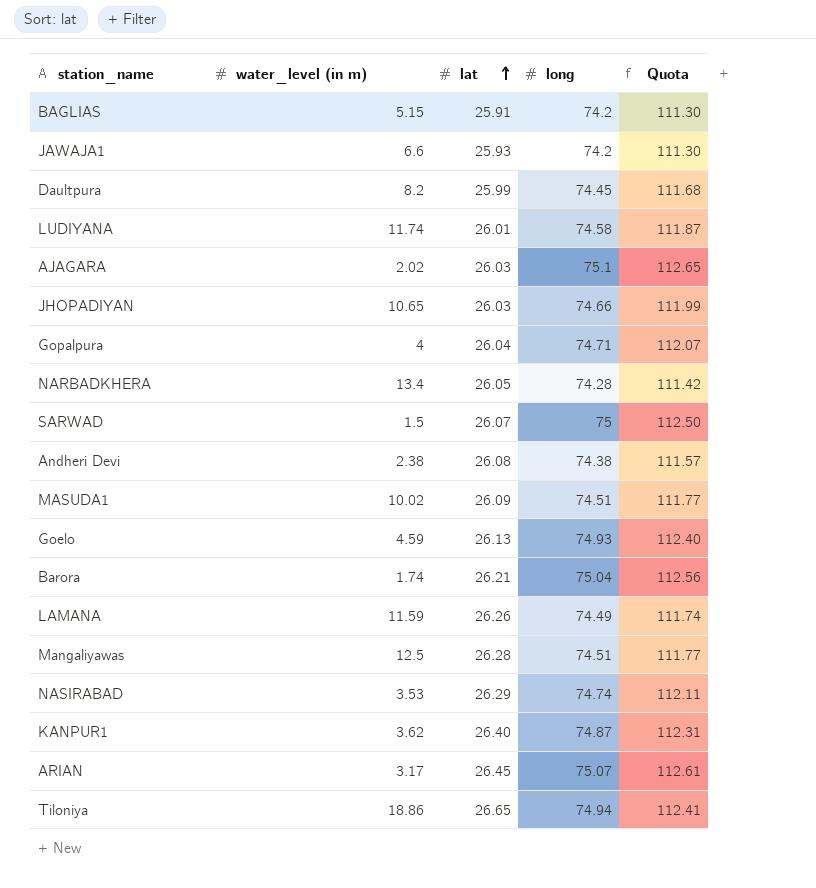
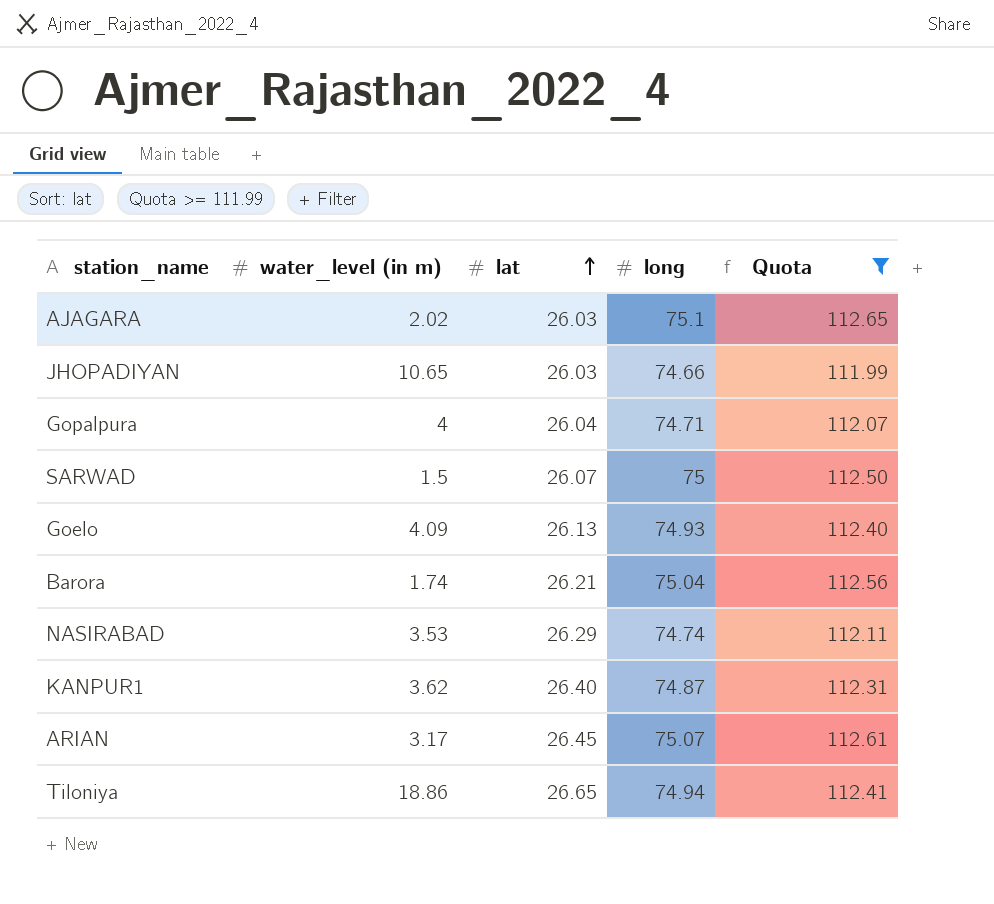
filter: none -> Quota >= 111.99
Goelo | water_level (in m): 4.59 -> 4.09

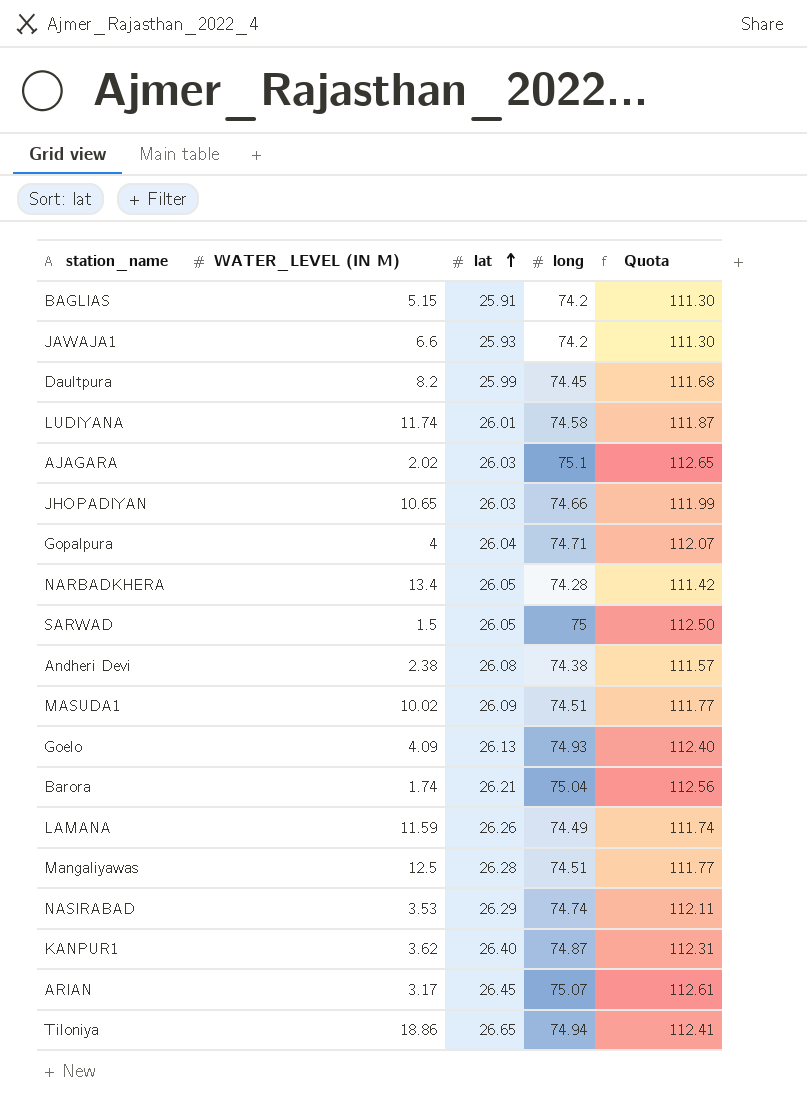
filter: Quota >= 111.99 -> none
column name: water_level (in m) -> WATER_LEVEL (IN M)
SARWAD | lat: 26.07 -> 26.05

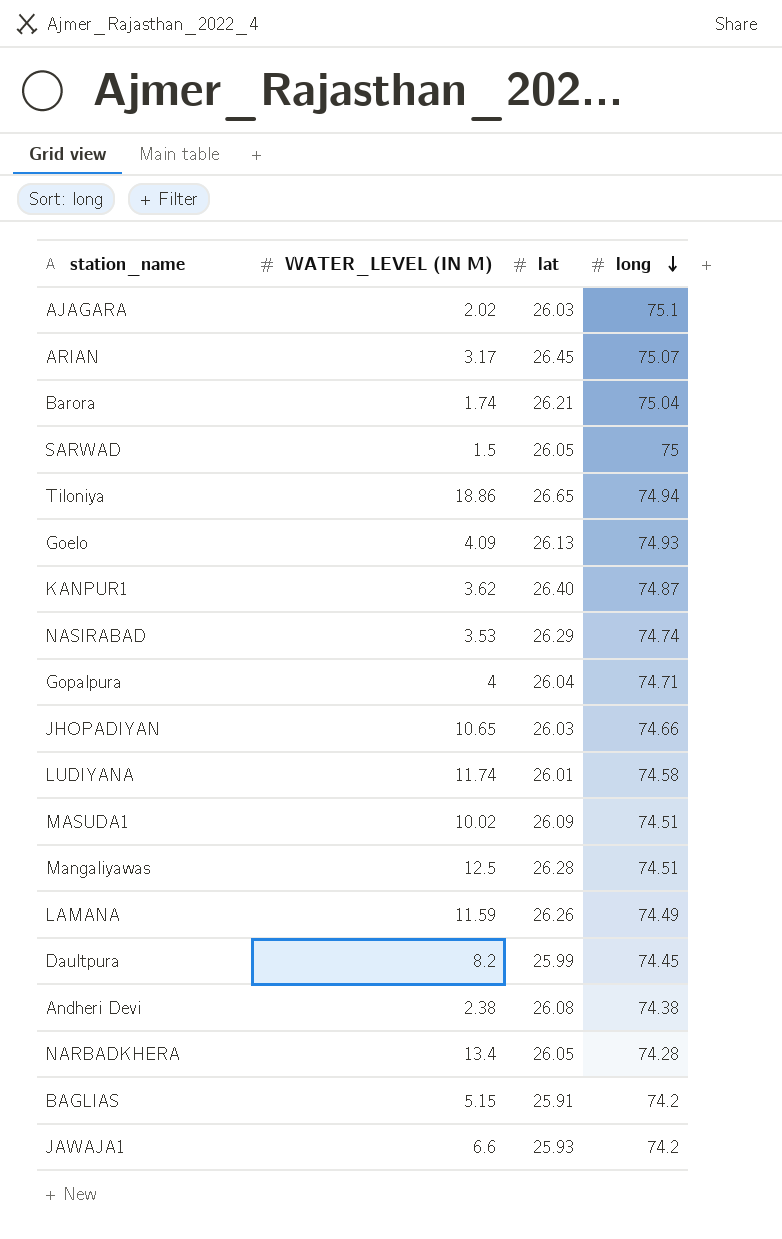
row order: lat ascending -> long descending
column Quota | formula: [long] * 1.5 -> none

